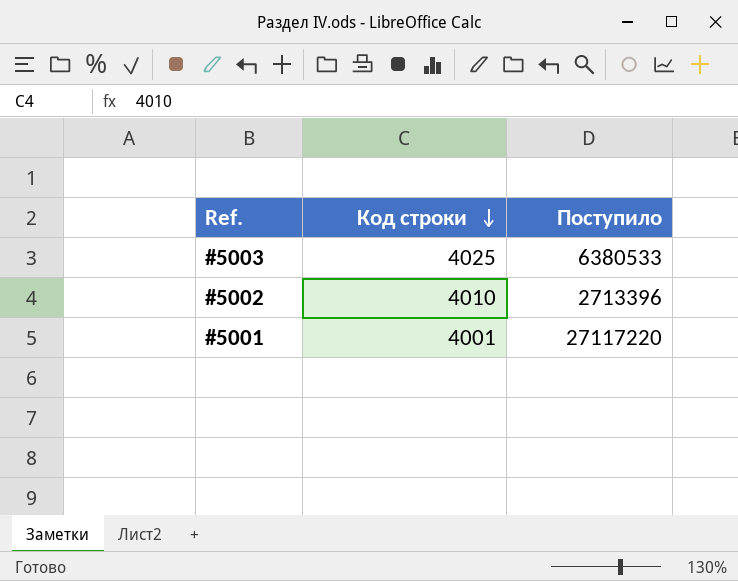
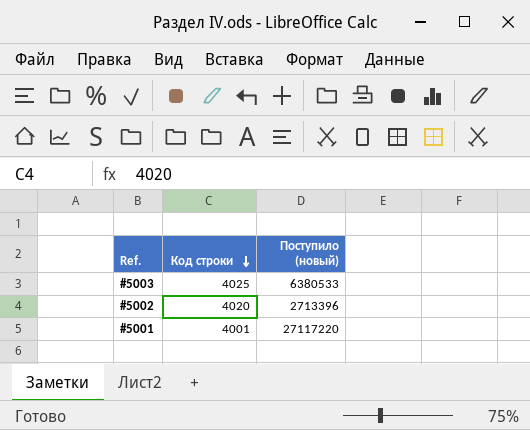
column name: Поступило -> Поступило (новый)
#5002 | Код строки: 4010 -> 4020

